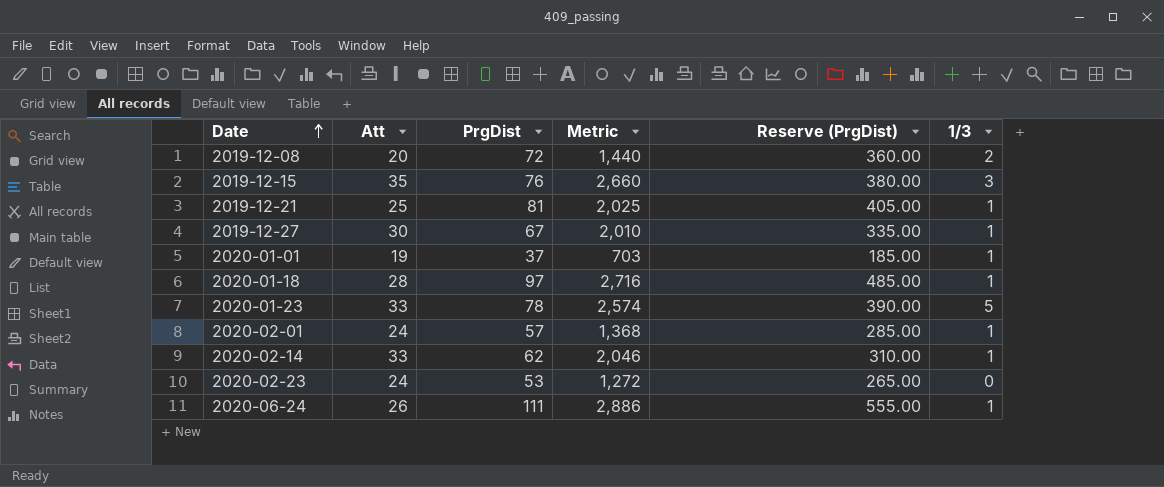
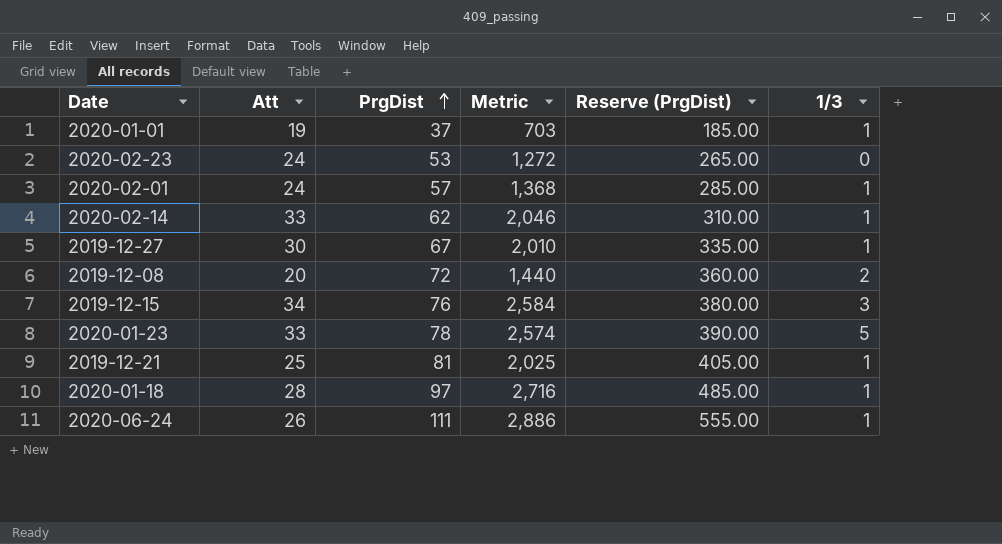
row order: Date ascending -> PrgDist ascending
2019-12-15 | Att: 35 -> 34
2019-12-15 | Metric: 2,660 -> 2,584

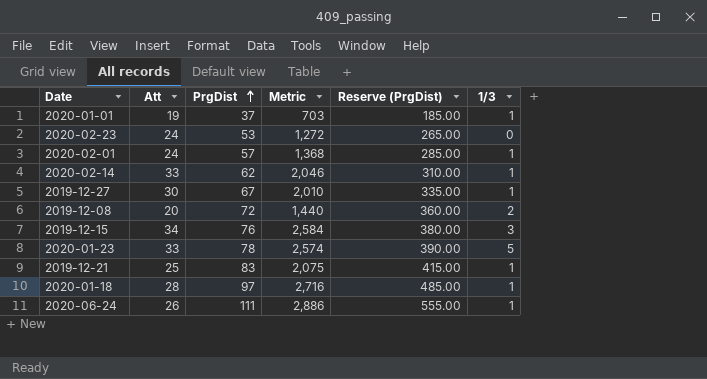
2019-12-21 | PrgDist: 81 -> 83
2019-12-21 | Metric: 2,025 -> 2,075
2019-12-21 | Reserve (PrgDist): 405.00 -> 415.00

